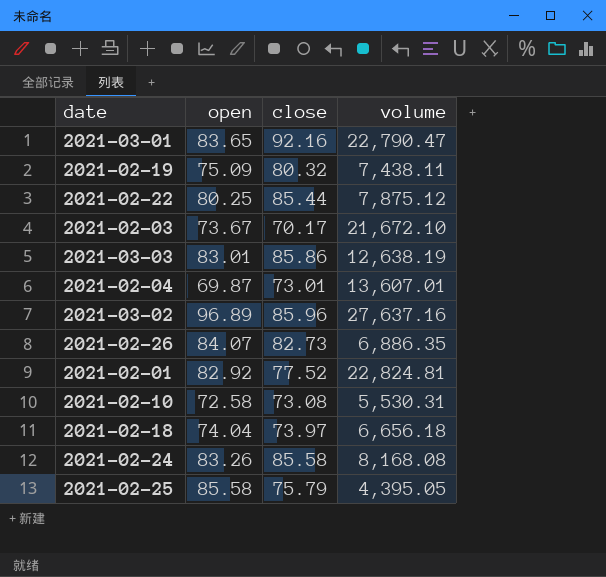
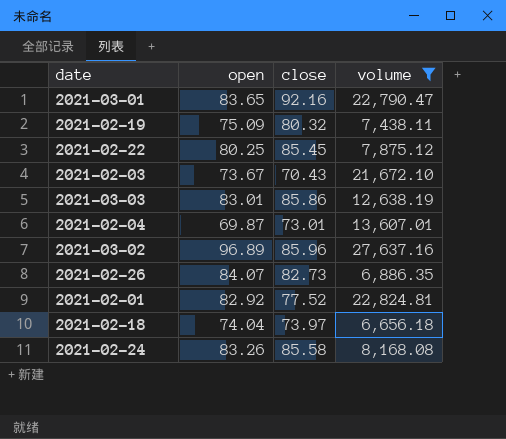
filter: none -> volume >= 6,656.18
2021-02-22 | close: 85.44 -> 85.45
2021-02-03 | close: 70.17 -> 70.43

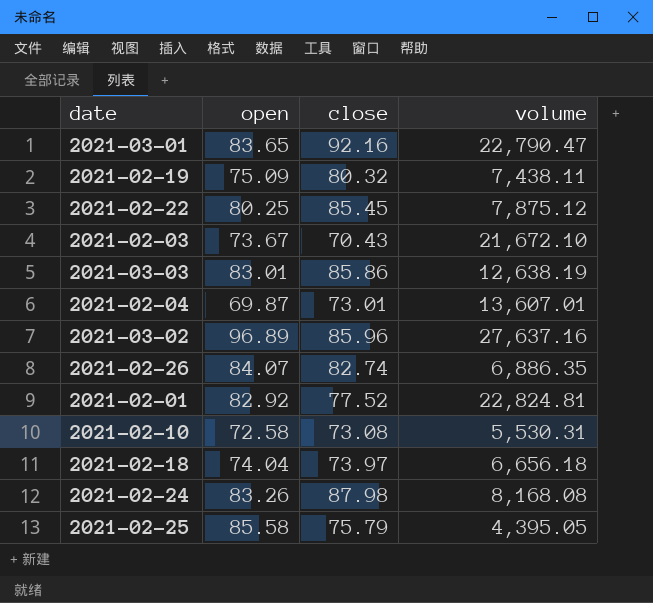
filter: volume >= 6,656.18 -> none
2021-02-26 | close: 82.73 -> 82.74
2021-02-24 | close: 85.58 -> 87.98

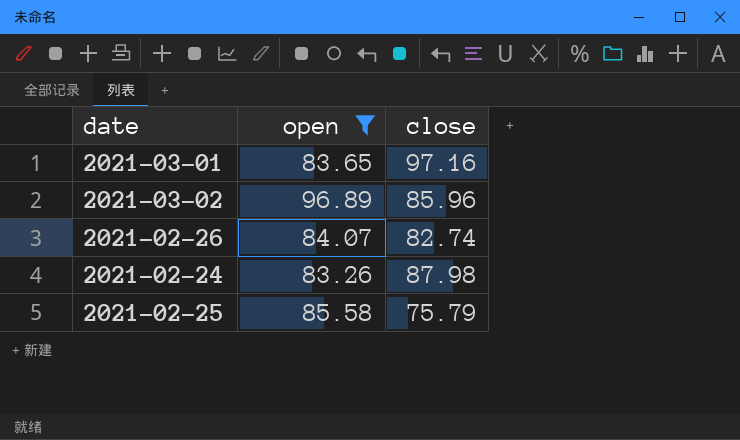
filter: none -> open >= 83.26
column volume | position: 4 -> none
2021-03-01 | close: 92.16 -> 97.16

